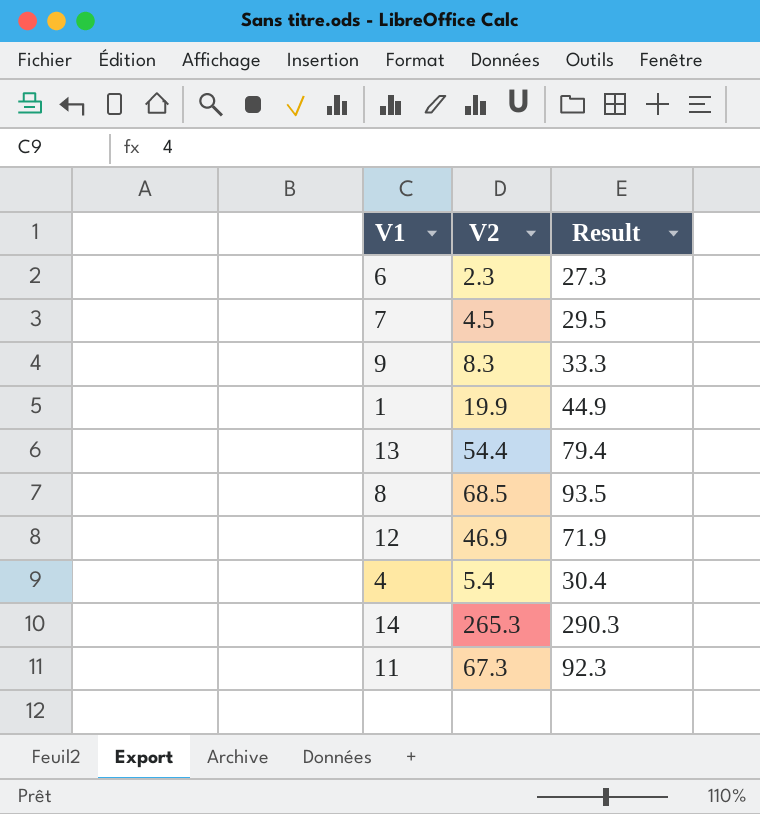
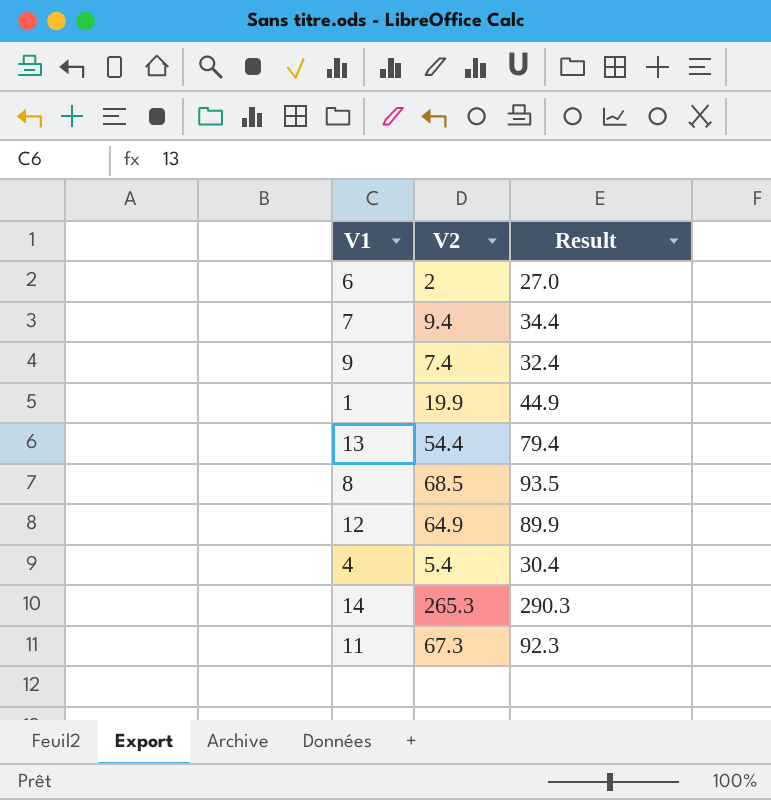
6 | V2: 2.3 -> 2
6 | Result: 27.3 -> 27.0
7 | V2: 4.5 -> 9.4
7 | Result: 29.5 -> 34.4
9 | V2: 8.3 -> 7.4
9 | Result: 33.3 -> 32.4
12 | V2: 46.9 -> 64.9
12 | Result: 71.9 -> 89.9

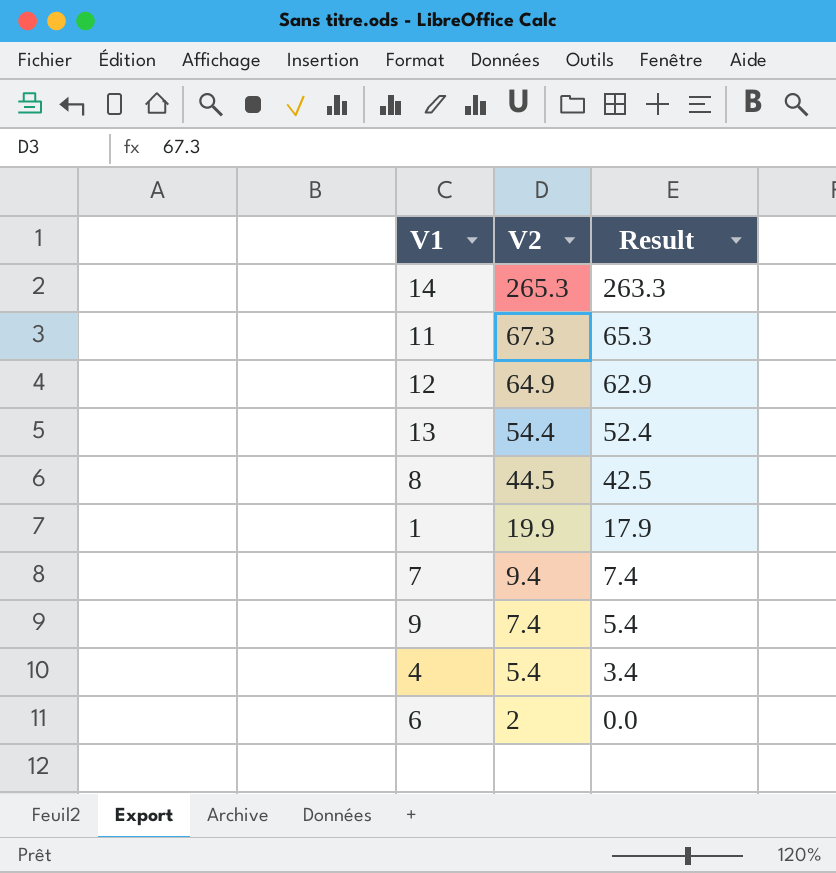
row order: none -> V2 descending
column Result | formula: [V2] + 25 -> [V2] - 2
8 | V2: 68.5 -> 44.5

